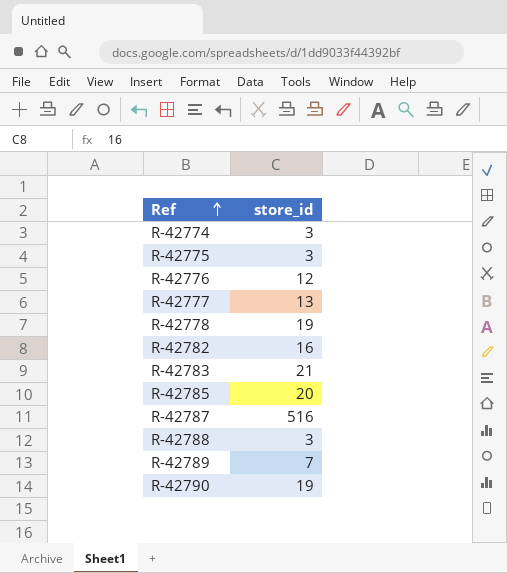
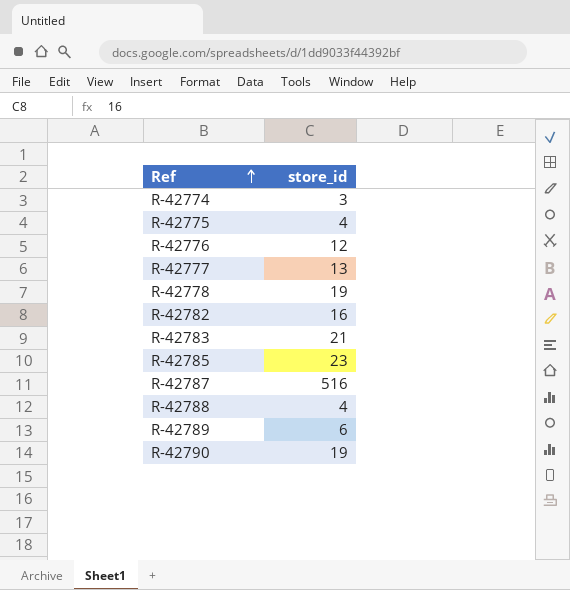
R-42775 | store_id: 3 -> 4
R-42785 | store_id: 20 -> 23
R-42788 | store_id: 3 -> 4
R-42789 | store_id: 7 -> 6

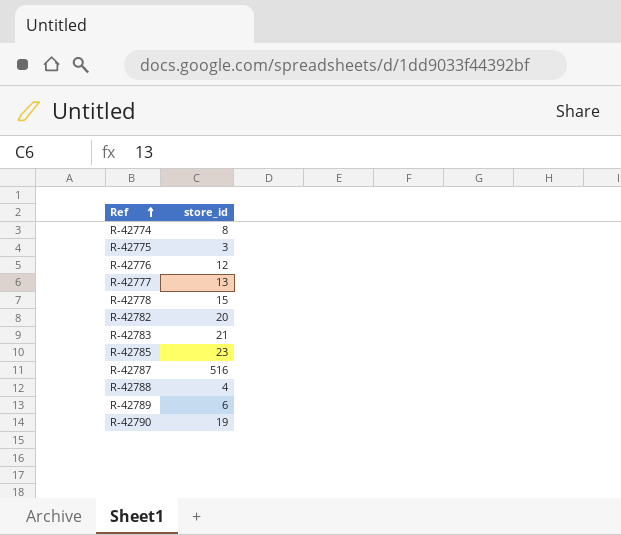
R-42774 | store_id: 3 -> 8
R-42775 | store_id: 4 -> 3
R-42778 | store_id: 19 -> 15
R-42782 | store_id: 16 -> 20

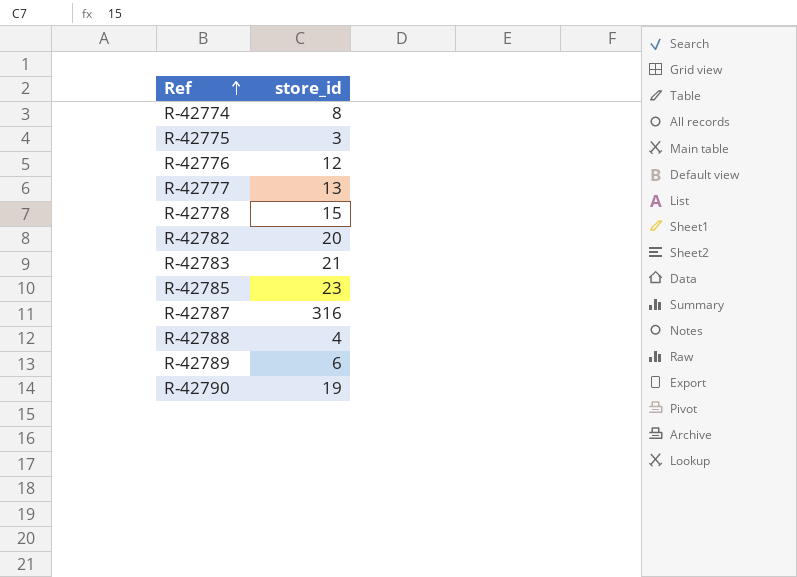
R-42787 | store_id: 516 -> 316

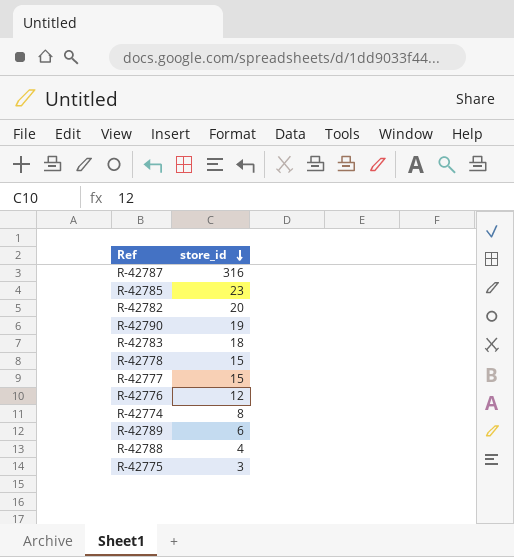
row order: Ref ascending -> store_id descending
R-42783 | store_id: 21 -> 18
R-42777 | store_id: 13 -> 15

